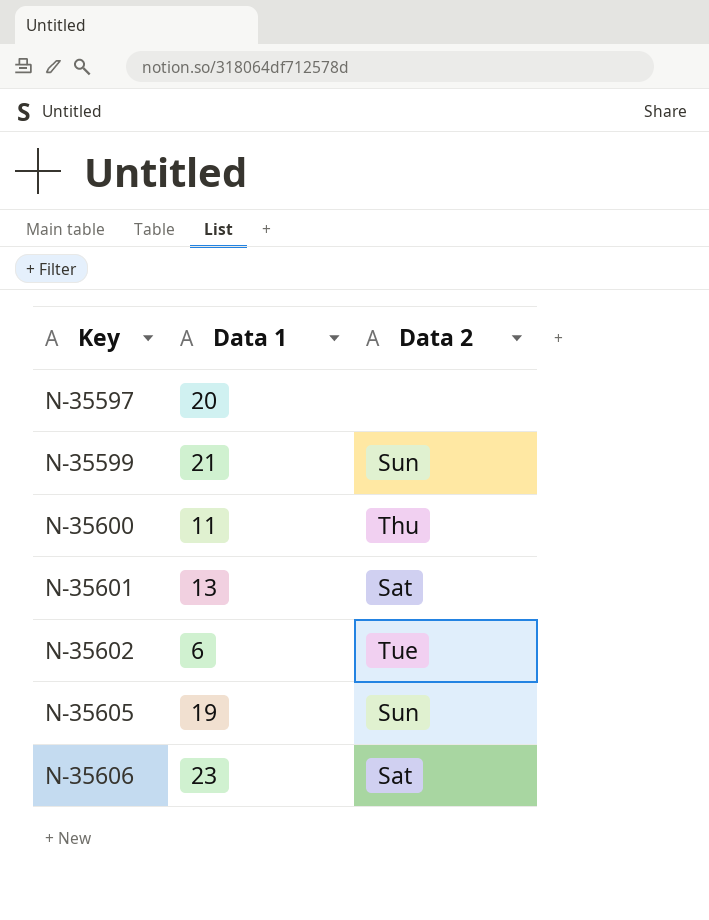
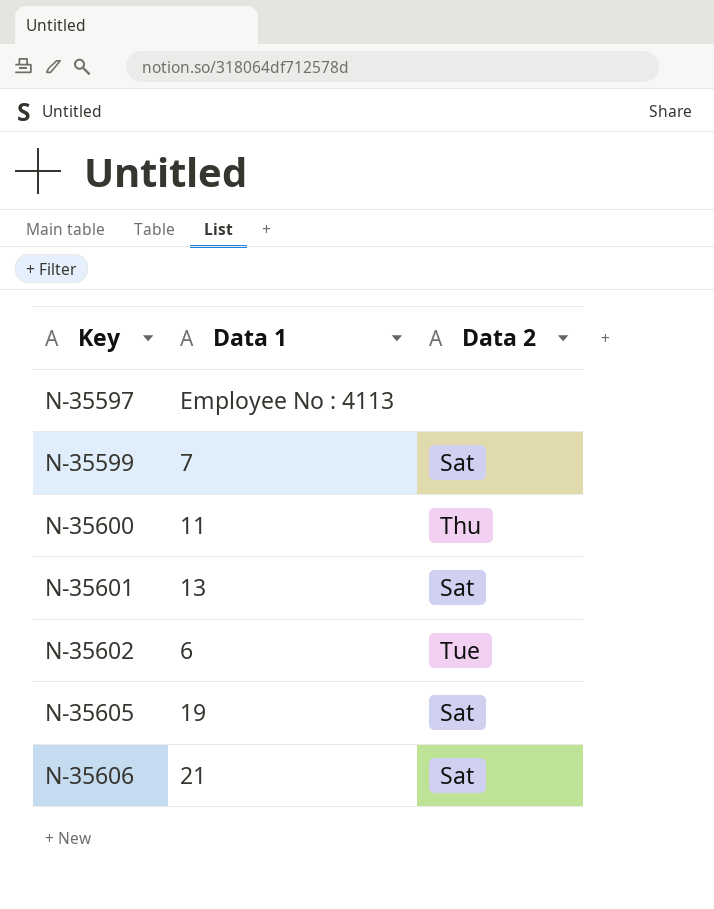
N-35597 | Data 1: 20 -> Employee No : 4113
N-35599 | Data 1: 21 -> 7
N-35599 | Data 2: Sun -> Sat
N-35605 | Data 2: Sun -> Sat
N-35606 | Data 1: 23 -> 21

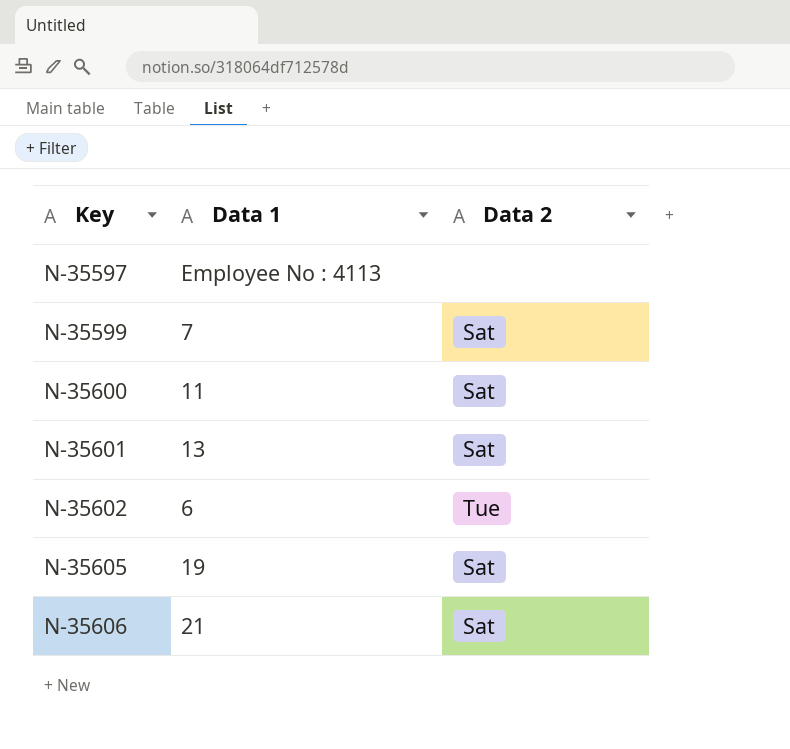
N-35600 | Data 2: Thu -> Sat

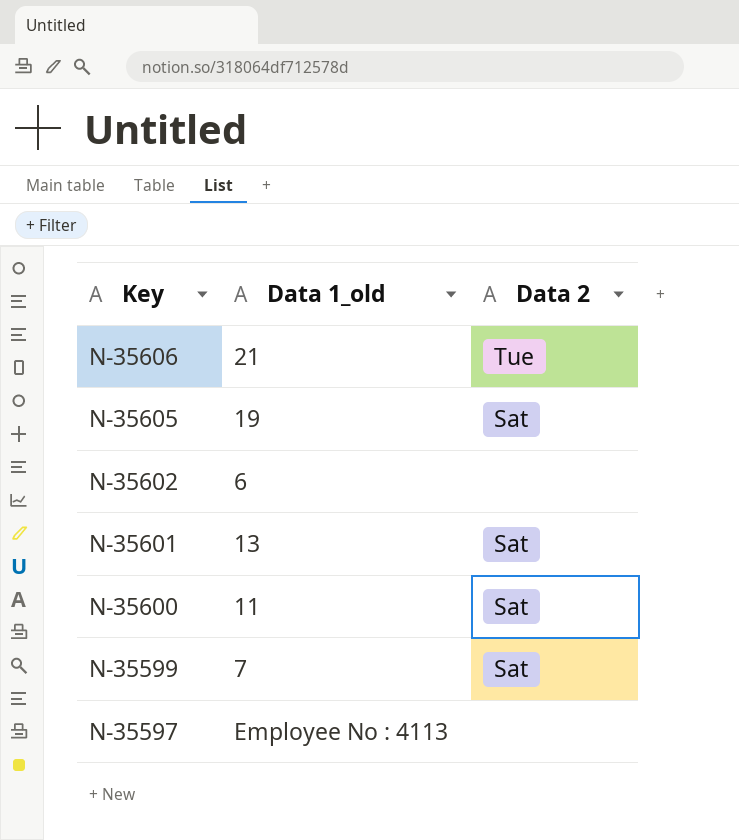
row order: Key ascending -> Key descending
column name: Data 1 -> Data 1_old
N-35606 | Data 2: Sat -> Tue
N-35602 | Data 2: Tue -> none

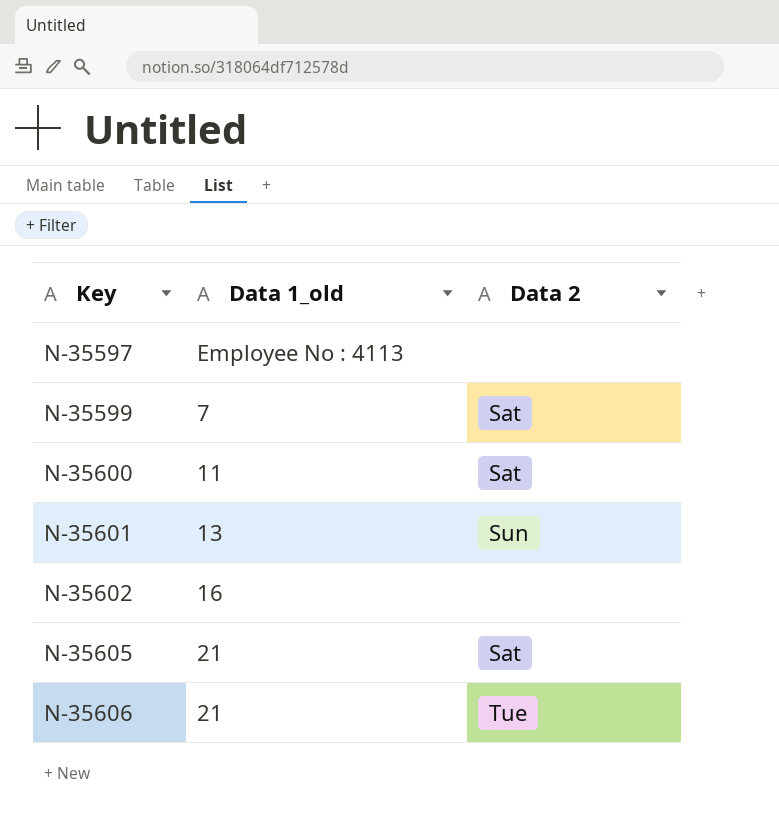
row order: Key descending -> Key ascending
N-35601 | Data 2: Sat -> Sun
N-35602 | Data 1_old: 6 -> 16
N-35605 | Data 1_old: 19 -> 21

